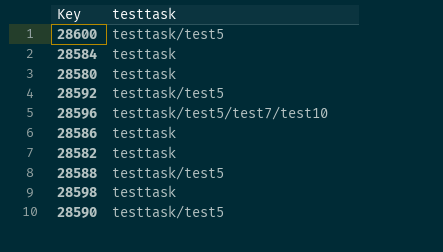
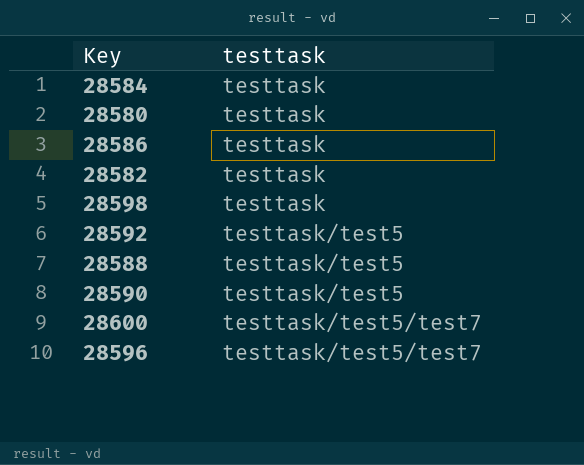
row order: none -> testtask ascending
28600 | testtask: testtask/test5 -> testtask/test5/test7
28596 | testtask: testtask/test5/test7/test10 -> testtask/test5/test7

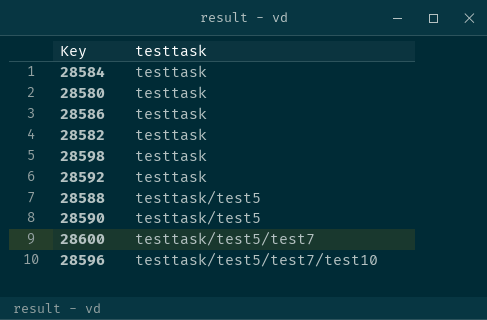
28592 | testtask: testtask/test5 -> testtask
28596 | testtask: testtask/test5/test7 -> testtask/test5/test7/test10

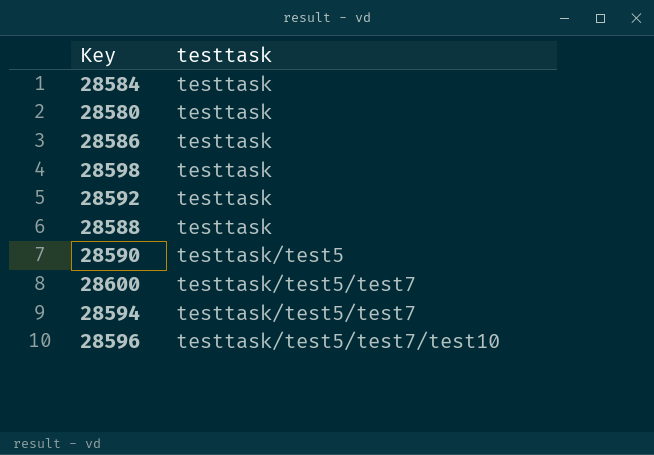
row 28582: testtask -> none
28588 | testtask: testtask/test5 -> testtask
row 28594: none -> testtask/test5/test7

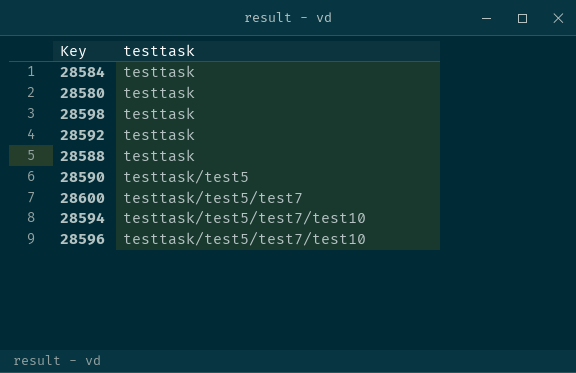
row 28586: testtask -> none
28594 | testtask: testtask/test5/test7 -> testtask/test5/test7/test10

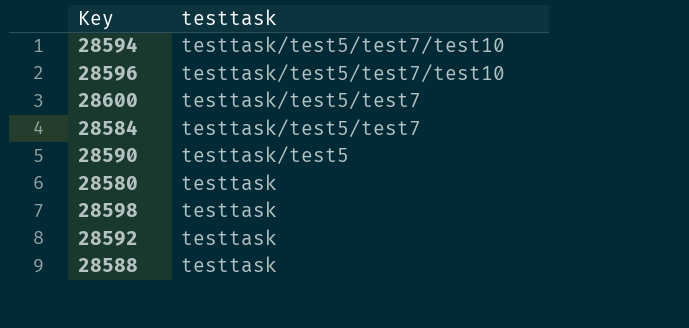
row order: testtask ascending -> testtask descending
28584 | testtask: testtask -> testtask/test5/test7

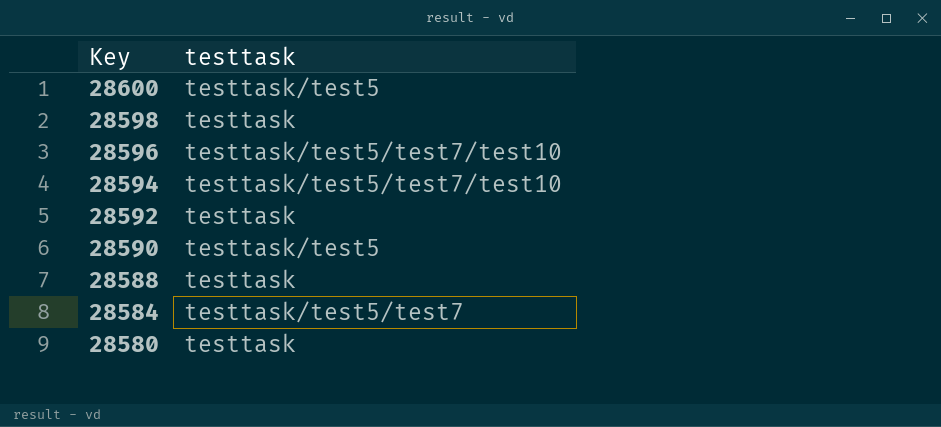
row order: testtask descending -> Key descending
28600 | testtask: testtask/test5/test7 -> testtask/test5

